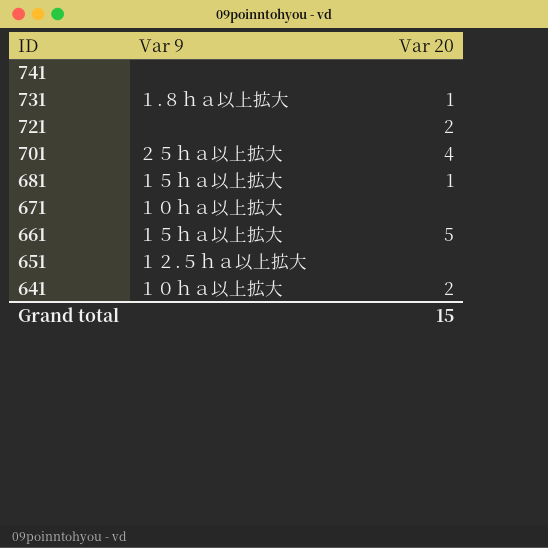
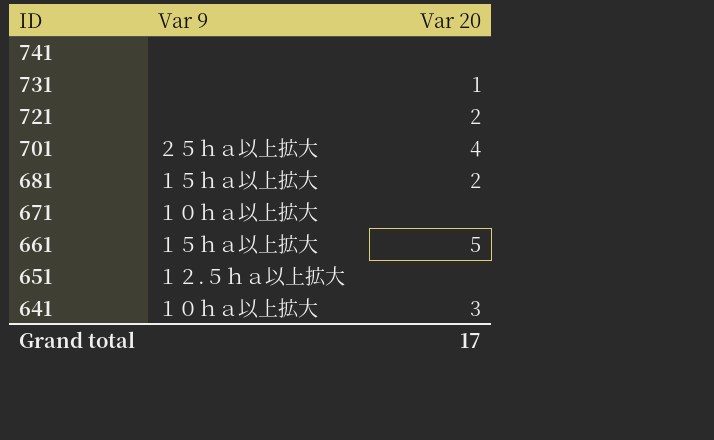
731 | Var 9: １.８ｈａ以上拡大 -> none
681 | Var 20: 1 -> 2
641 | Var 20: 2 -> 3
Grand total | Var 20: 15 -> 17

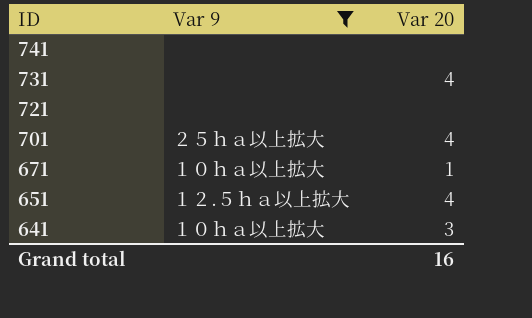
filter: none -> Var 9 != １５ｈａ以上拡大
731 | Var 20: 1 -> 4
721 | Var 20: 2 -> none
671 | Var 20: none -> 1
651 | Var 20: none -> 4
Grand total | Var 20: 17 -> 16

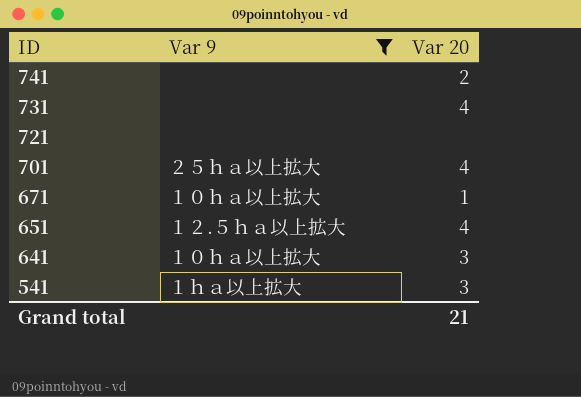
741 | Var 20: none -> 2
row 541: none -> １ｈａ以上拡大 | 3
Grand total | Var 20: 16 -> 21

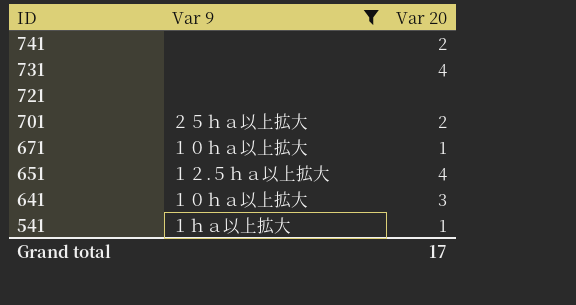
701 | Var 20: 4 -> 2
541 | Var 20: 3 -> 1
Grand total | Var 20: 21 -> 17

